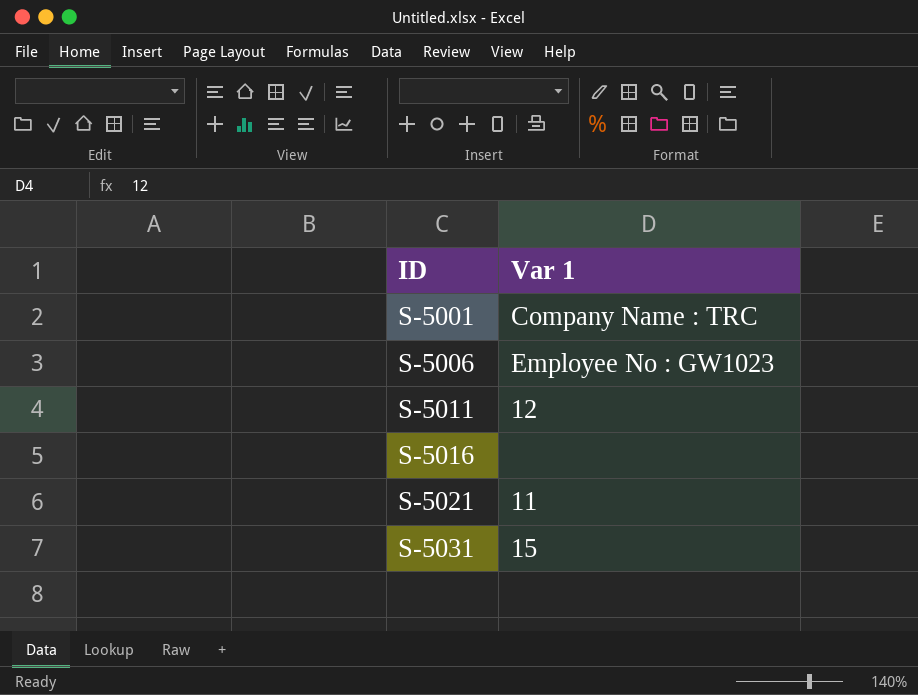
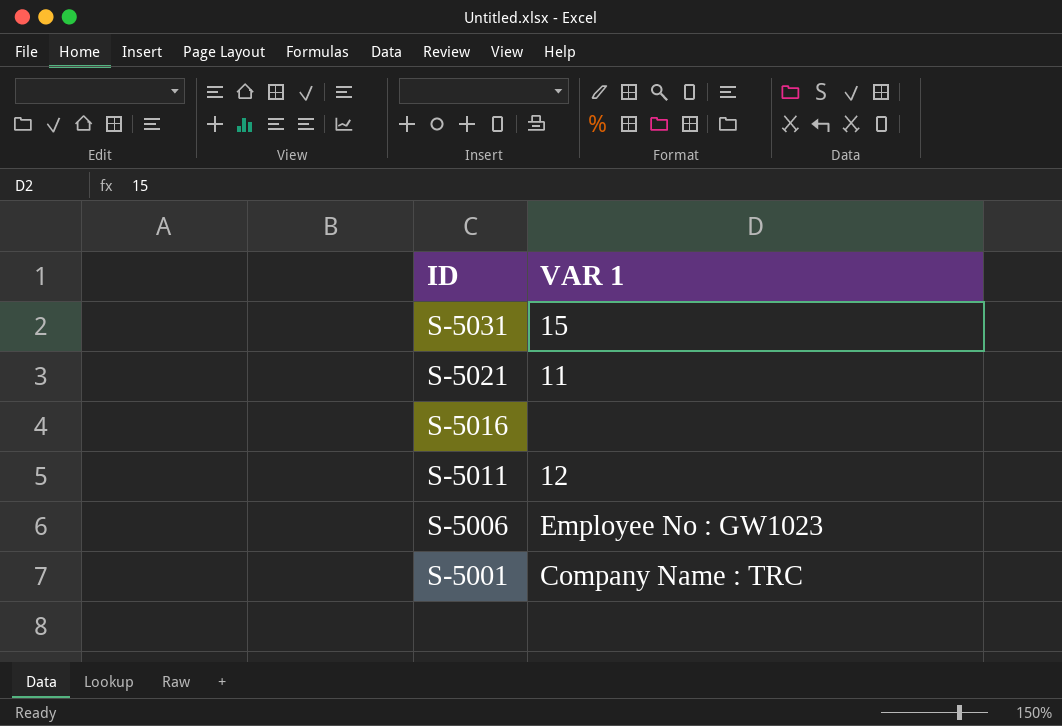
row order: ID ascending -> ID descending
column name: Var 1 -> VAR 1

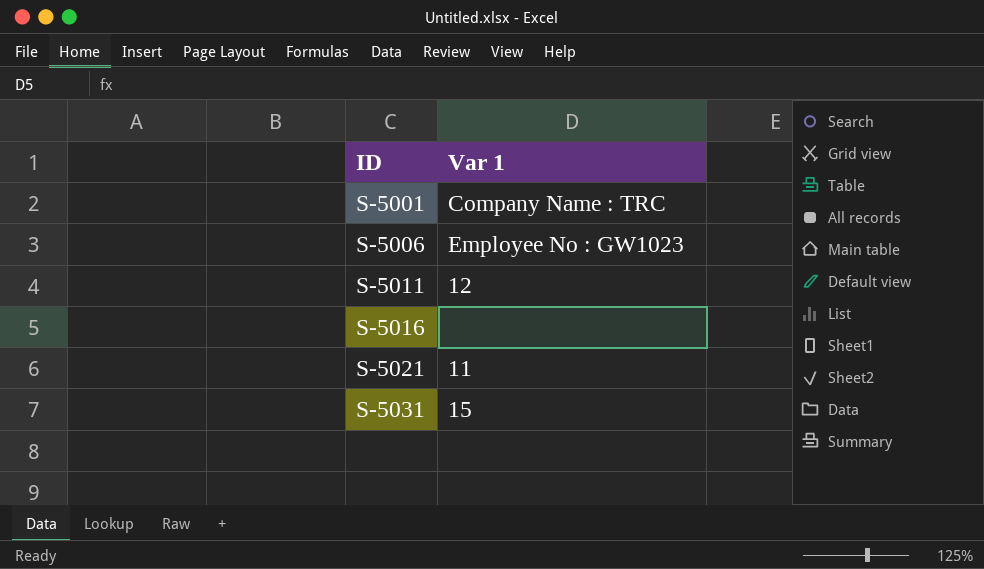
row order: ID descending -> ID ascending
column name: VAR 1 -> Var 1

